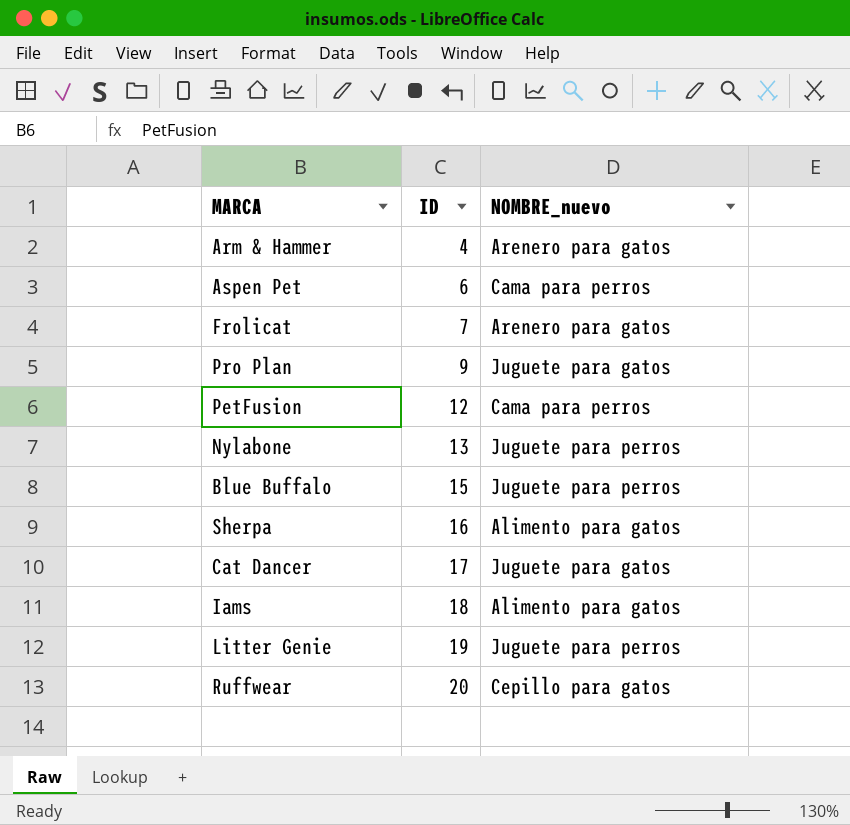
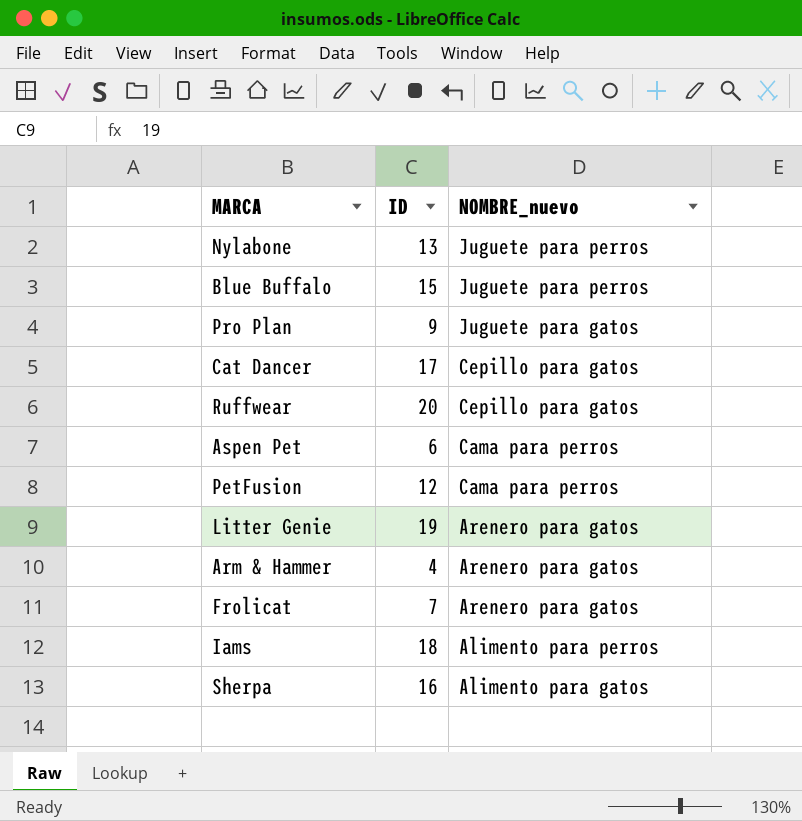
row order: ID ascending -> NOMBRE_nuevo descending
Cat Dancer | NOMBRE_nuevo: Juguete para gatos -> Cepillo para gatos
Litter Genie | NOMBRE_nuevo: Juguete para perros -> Arenero para gatos
Iams | NOMBRE_nuevo: Alimento para gatos -> Alimento para perros

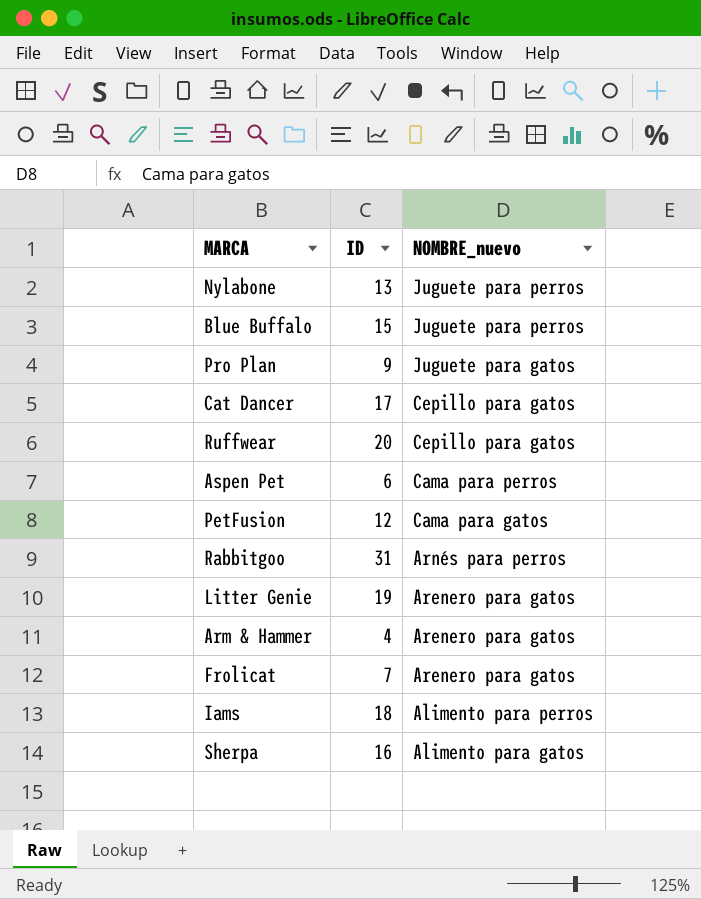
PetFusion | NOMBRE_nuevo: Cama para perros -> Cama para gatos
row Rabbitgoo: none -> 31 | Arnés para perros

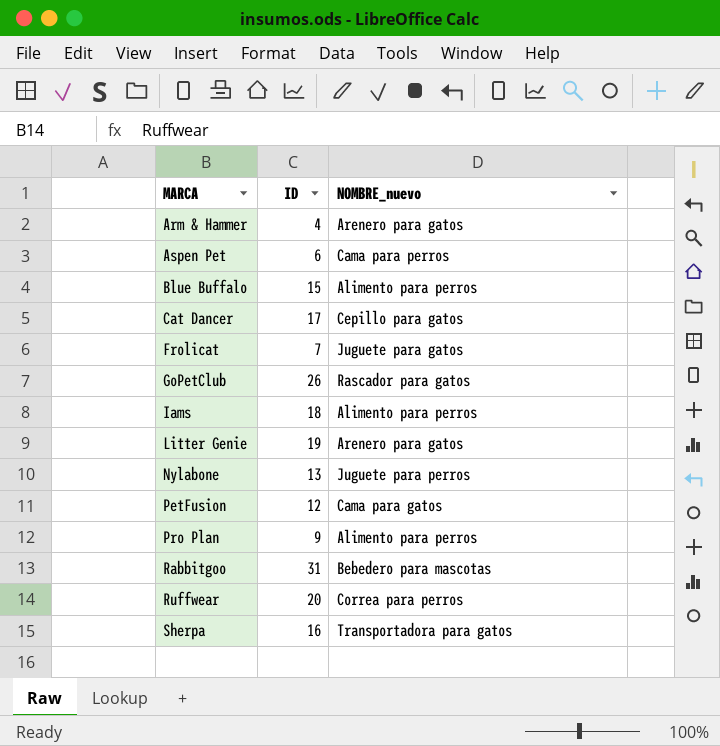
row order: NOMBRE_nuevo descending -> MARCA ascending
Blue Buffalo | NOMBRE_nuevo: Juguete para perros -> Alimento para perros
Frolicat | NOMBRE_nuevo: Arenero para gatos -> Juguete para gatos
row GoPetClub: none -> 26 | Rascador para gatos
Pro Plan | NOMBRE_nuevo: Juguete para gatos -> Alimento para perros
Rabbitgoo | NOMBRE_nuevo: Arnés para perros -> Bebedero para mascotas
Ruffwear | NOMBRE_nuevo: Cepillo para gatos -> Correa para perros
Sherpa | NOMBRE_nuevo: Alimento para gatos -> Transportadora para gatos

